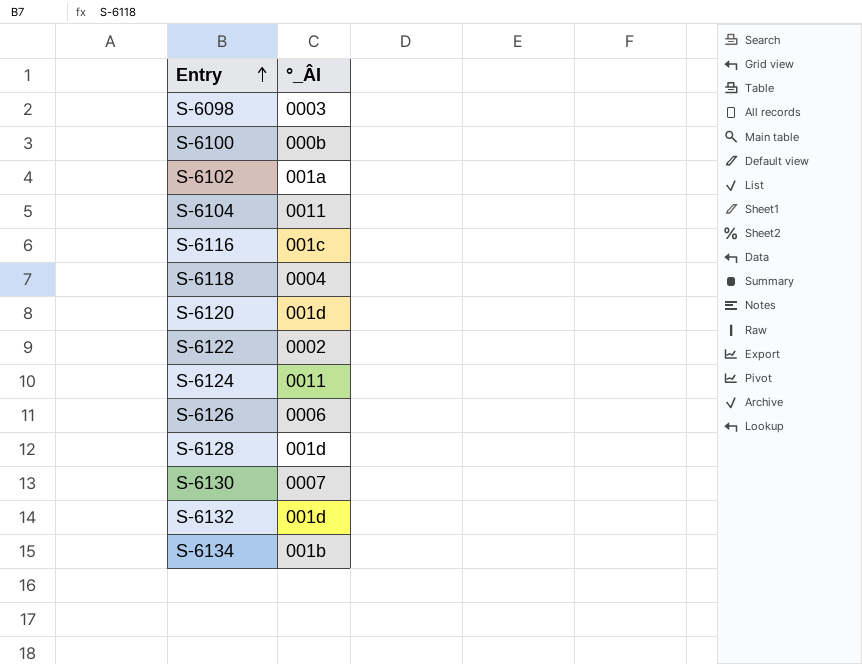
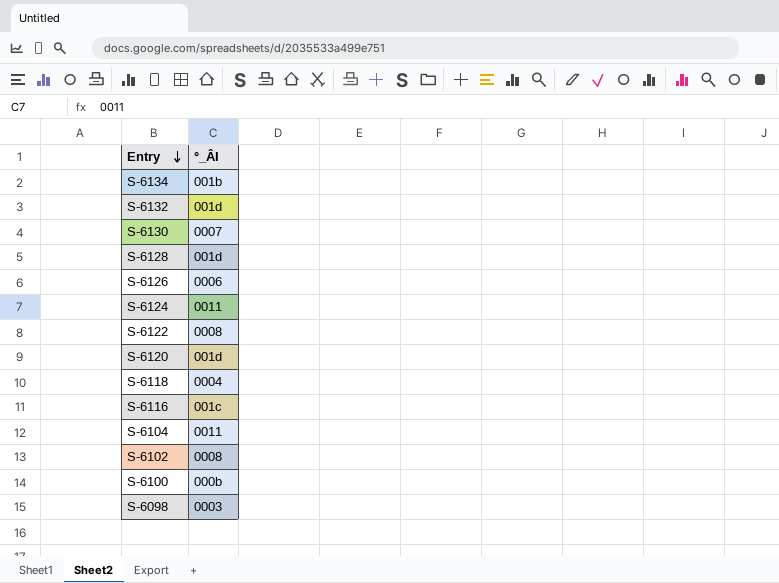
row order: Entry ascending -> Entry descending
S-6122 | °_ÂI: 0002 -> 0008
S-6102 | °_ÂI: 001a -> 0008

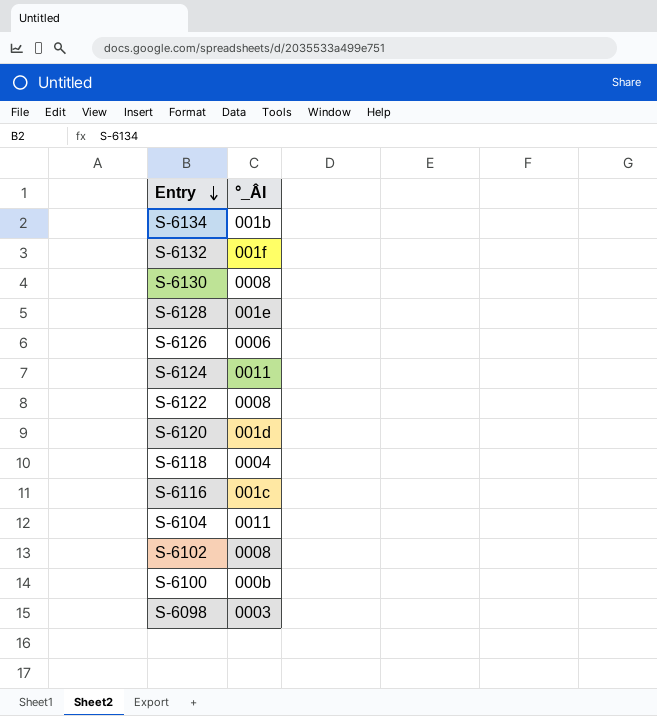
S-6132 | °_ÂI: 001d -> 001f
S-6130 | °_ÂI: 0007 -> 0008
S-6128 | °_ÂI: 001d -> 001e

